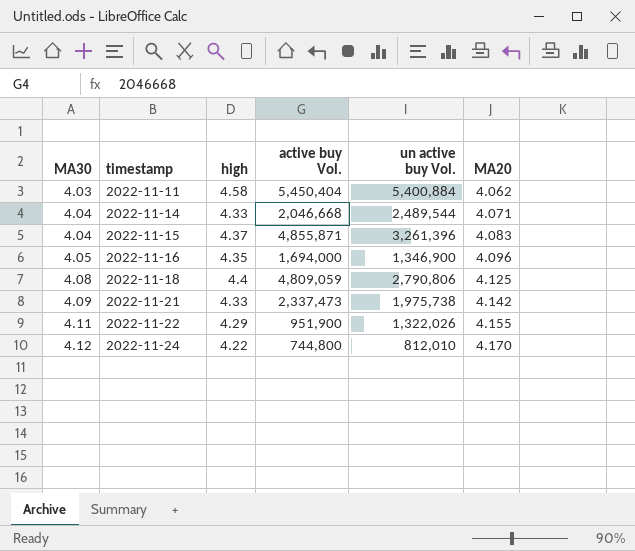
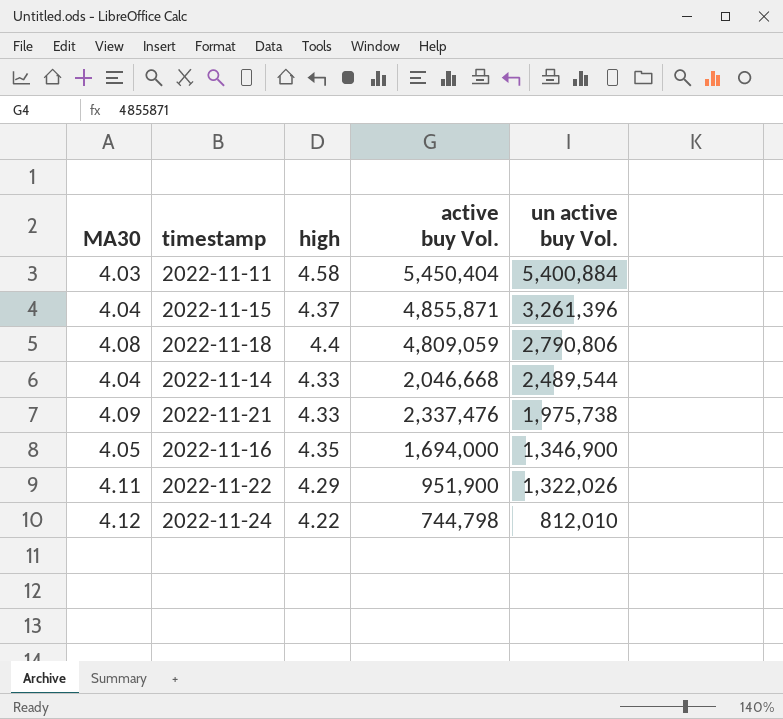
row order: MA30 ascending -> un active buy Vol. descending
column MA20 | position: 6 -> none
2022-11-21 | active buy Vol.: 2,337,473 -> 2,337,476
2022-11-24 | active buy Vol.: 744,800 -> 744,798

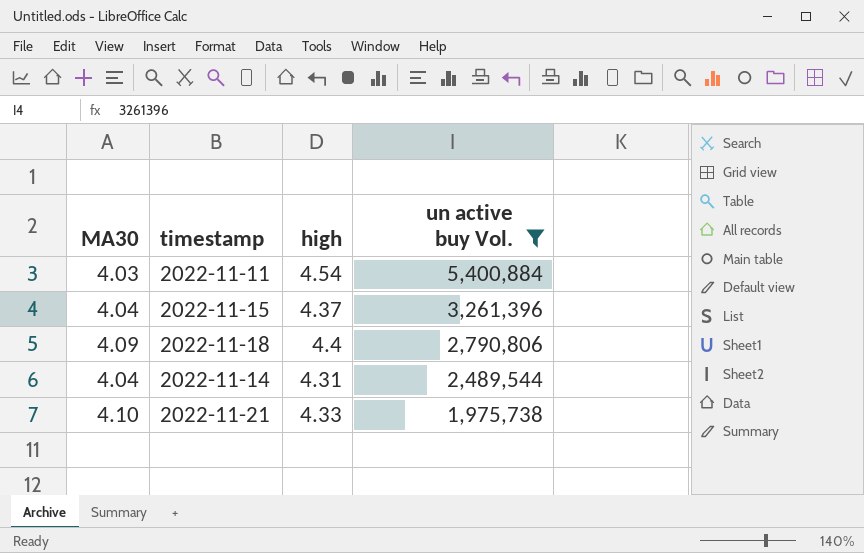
filter: none -> un active buy Vol. >= 1,975,738
column active buy Vol. | position: 4 -> none
2022-11-11 | high: 4.58 -> 4.54
2022-11-18 | MA30: 4.08 -> 4.09
2022-11-14 | high: 4.33 -> 4.31
2022-11-21 | MA30: 4.09 -> 4.10

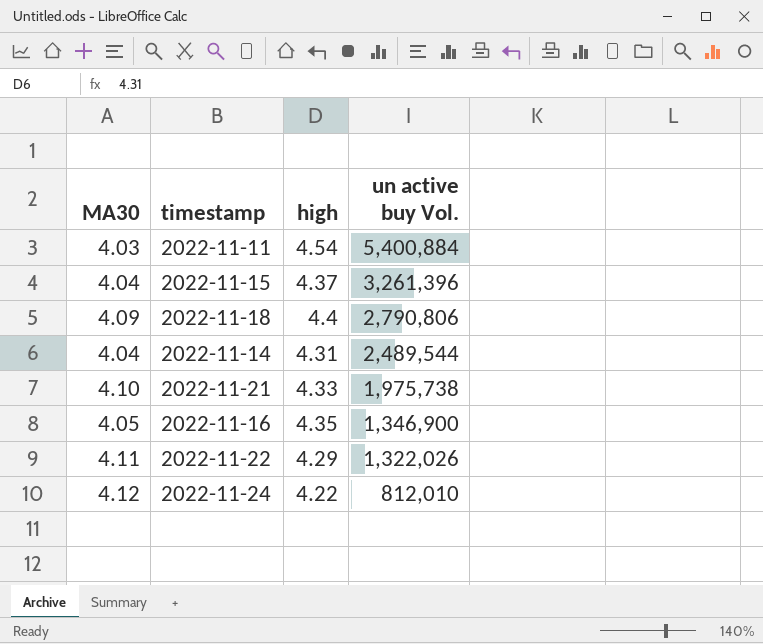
filter: un active buy Vol. >= 1,975,738 -> none

